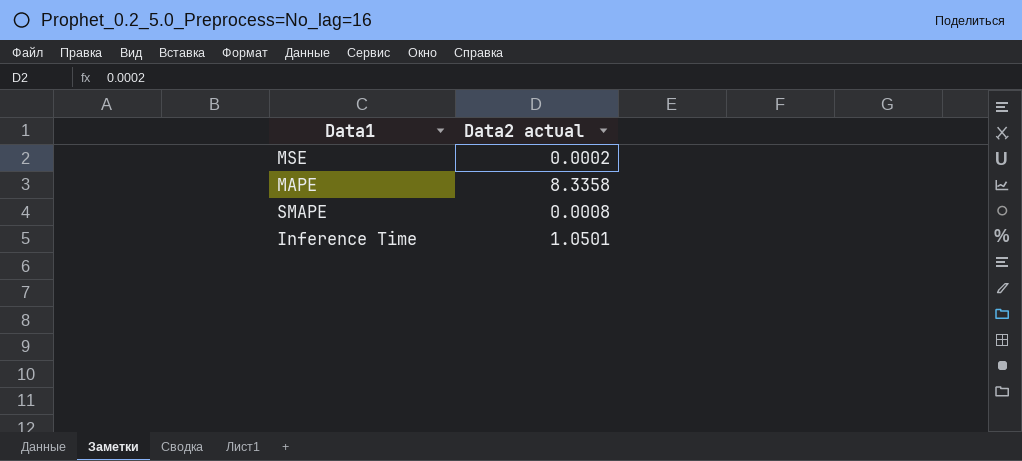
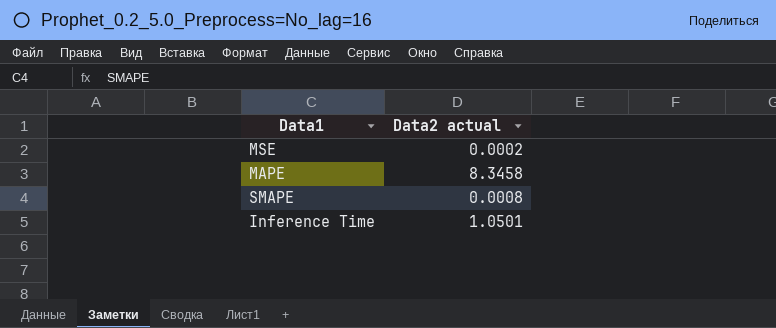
MAPE | Data2 actual: 8.3358 -> 8.3458

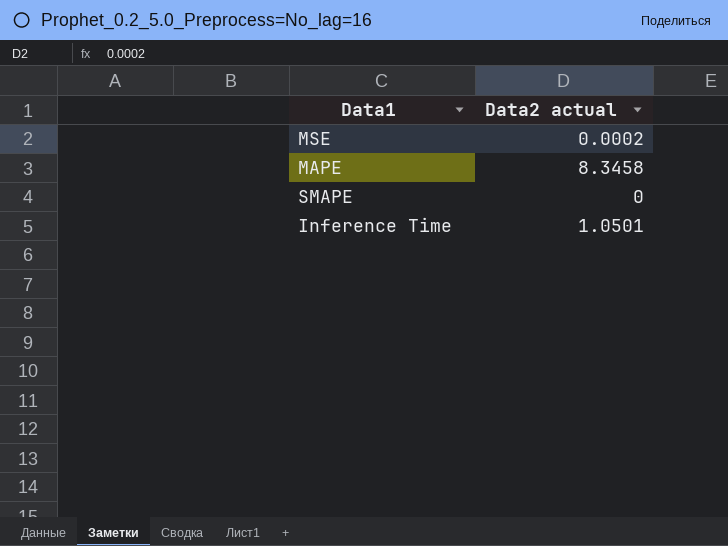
SMAPE | Data2 actual: 0.0008 -> 0

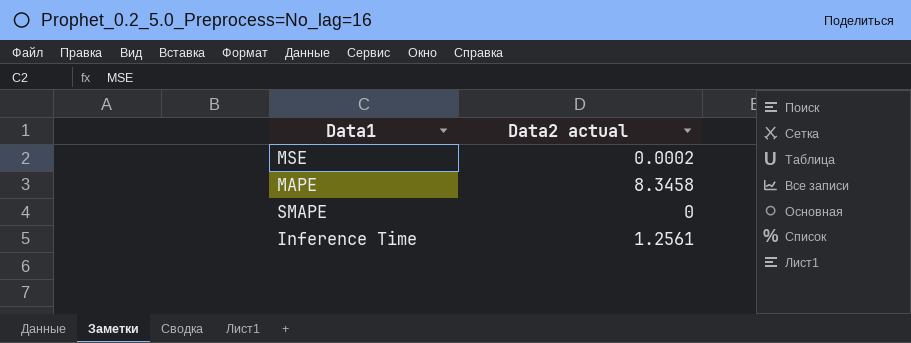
Inference Time | Data2 actual: 1.0501 -> 1.2561

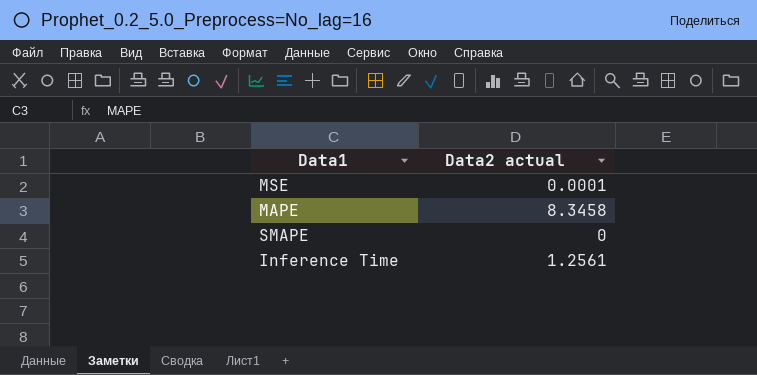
MSE | Data2 actual: 0.0002 -> 0.0001

